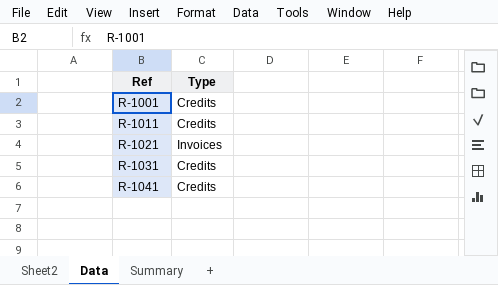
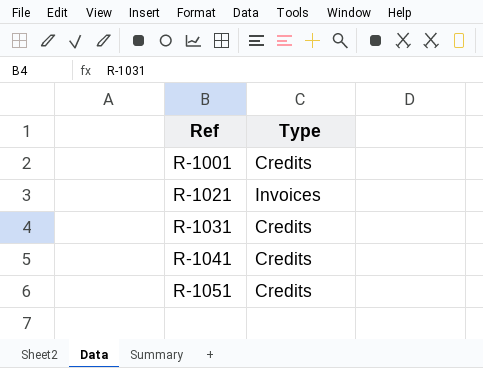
row R-1011: Credits -> none
row R-1051: none -> Credits

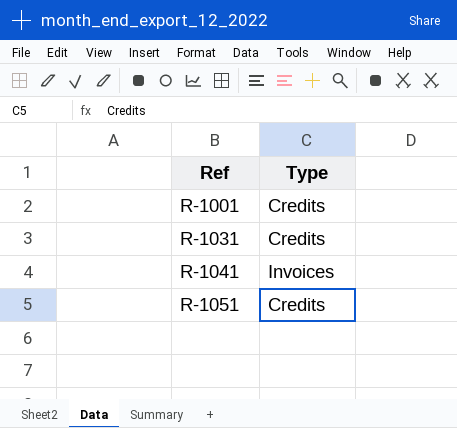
row R-1021: Invoices -> none
R-1041 | Type: Credits -> Invoices

